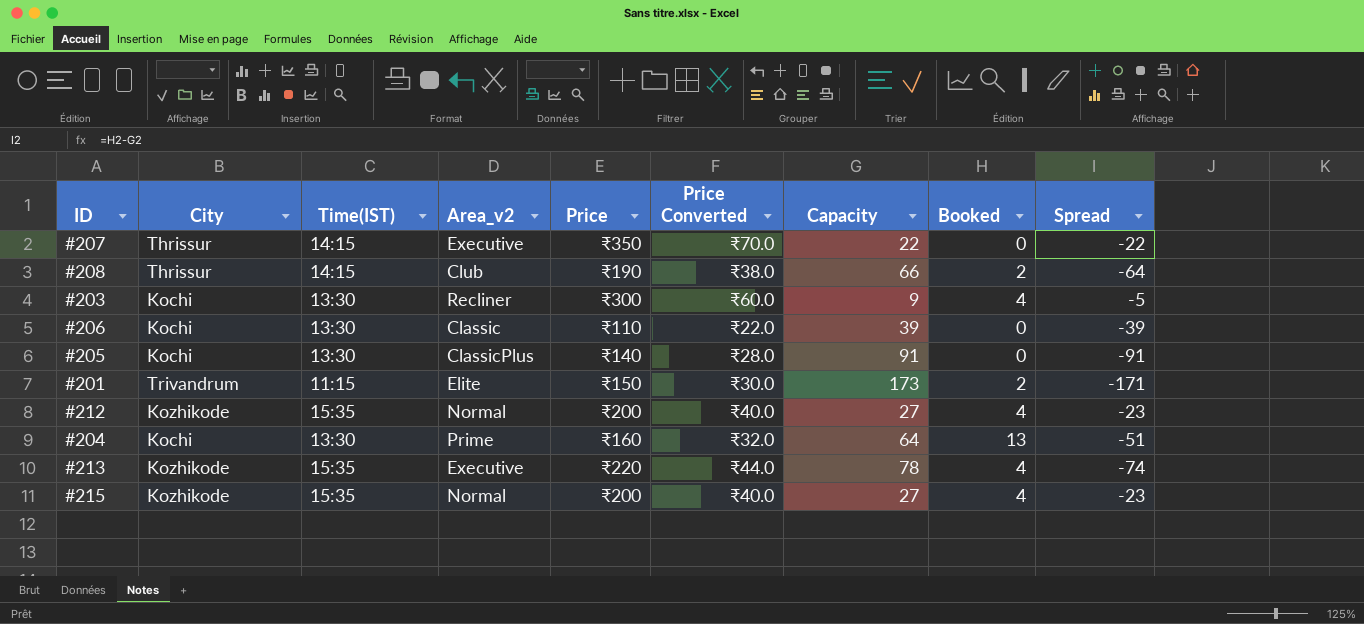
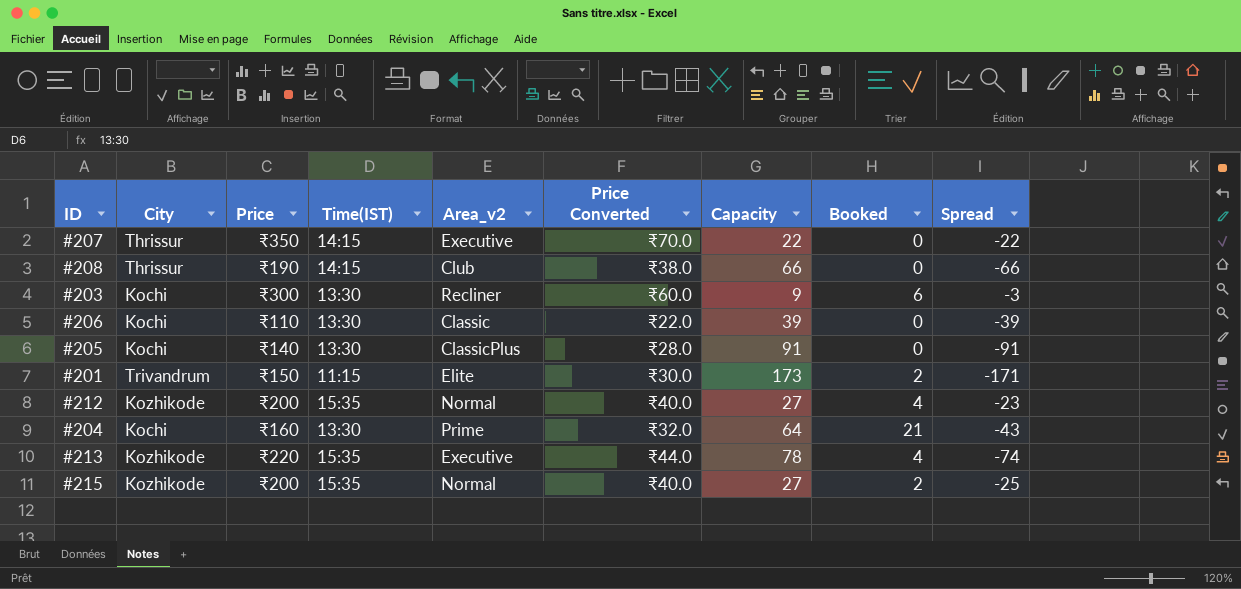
column Price | position: 5 -> 3
#208 | Booked: 2 -> 0
#208 | Spread: -64 -> -66
#203 | Booked: 4 -> 6
#203 | Spread: -5 -> -3
#204 | Booked: 13 -> 21
#204 | Spread: -51 -> -43
#215 | Booked: 4 -> 2
#215 | Spread: -23 -> -25

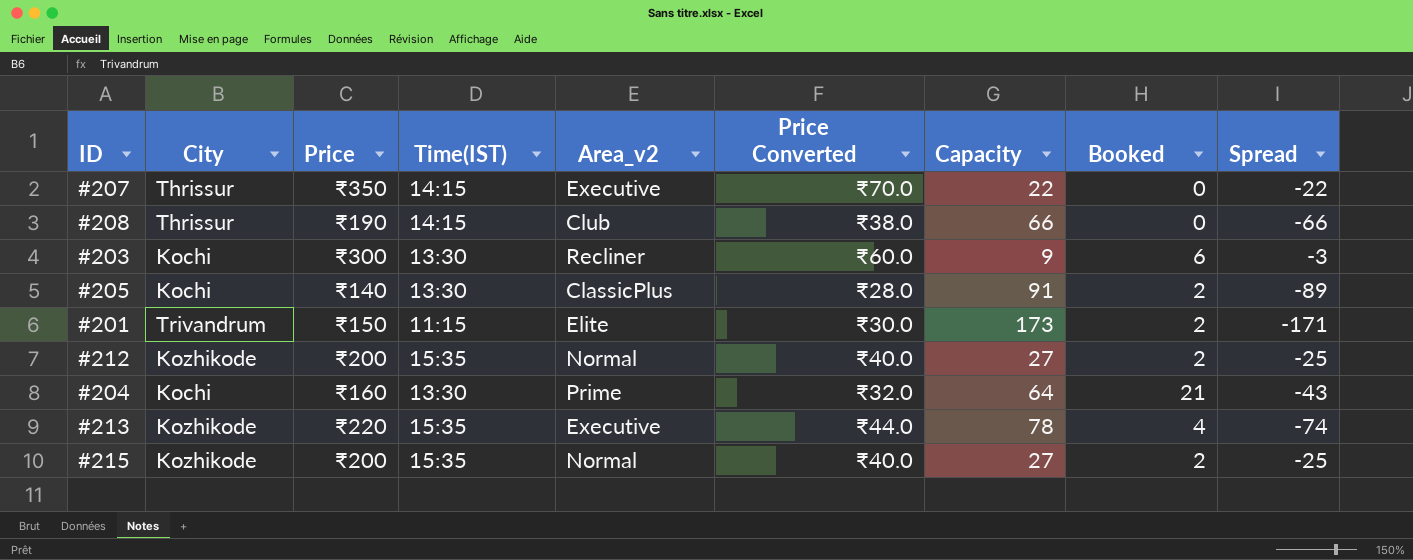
row #206: Kochi | ₹110 | 13:30 | Classic | ₹22.0 | 39 | 0 | -39 -> none
#205 | Booked: 0 -> 2
#205 | Spread: -91 -> -89
#212 | Booked: 4 -> 2
#212 | Spread: -23 -> -25

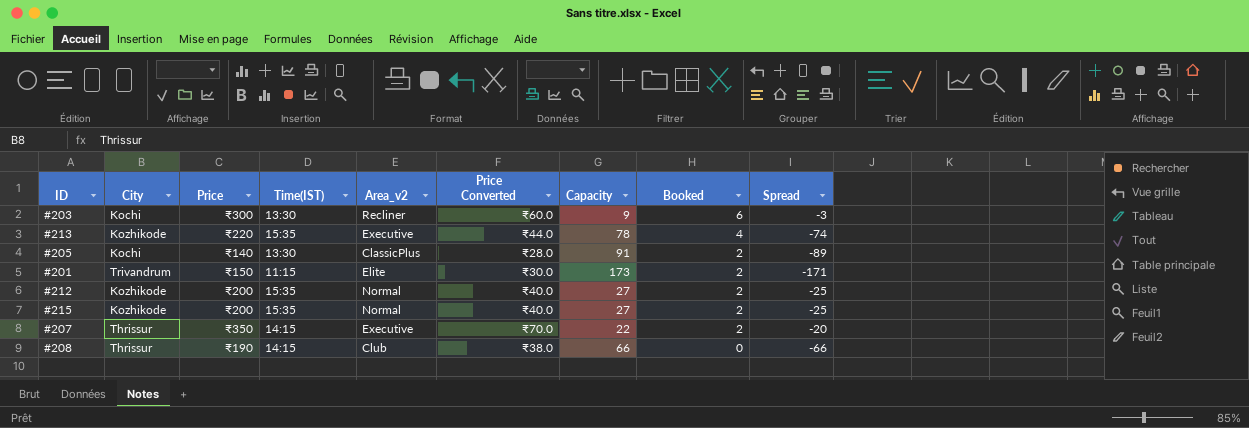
row order: none -> Booked descending
row #204: Kochi | ₹160 | 13:30 | Prime | ₹32.0 | 64 | 21 | -43 -> none
#207 | Booked: 0 -> 2
#207 | Spread: -22 -> -20

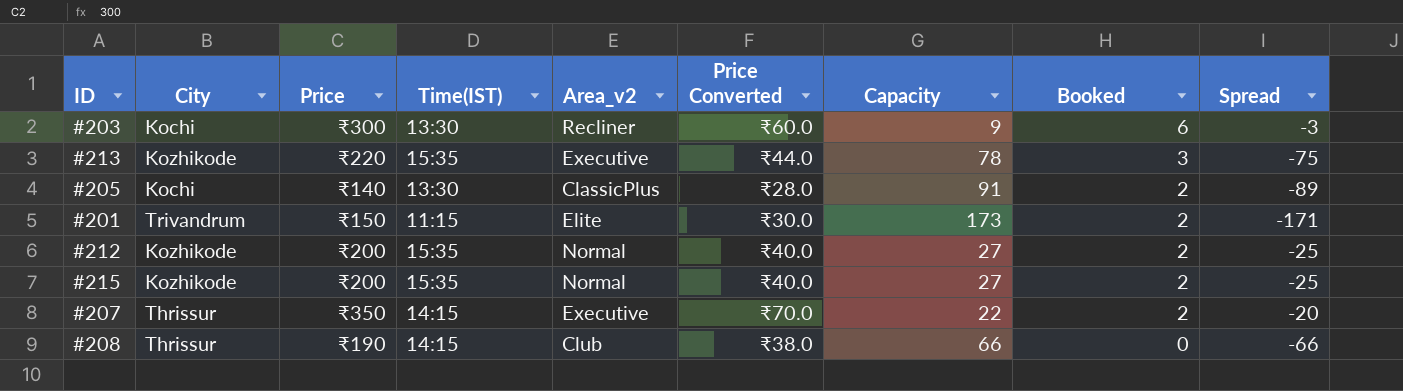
#213 | Booked: 4 -> 3
#213 | Spread: -74 -> -75

